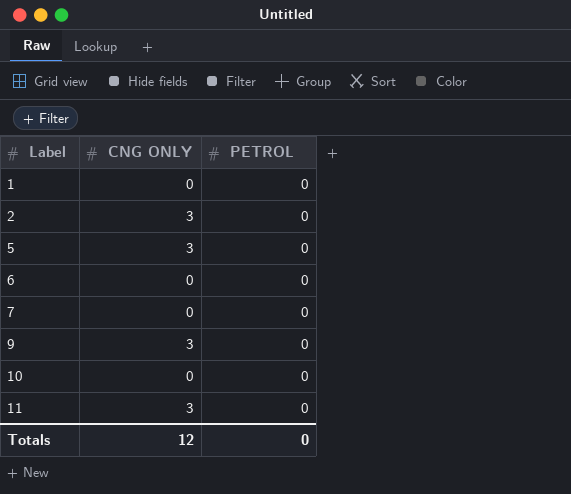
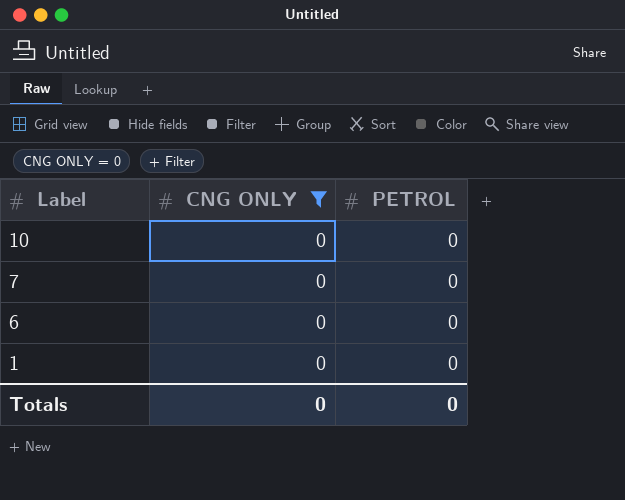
filter: none -> CNG ONLY = 0
row order: Label ascending -> Label descending
Totals | CNG ONLY: 12 -> 0

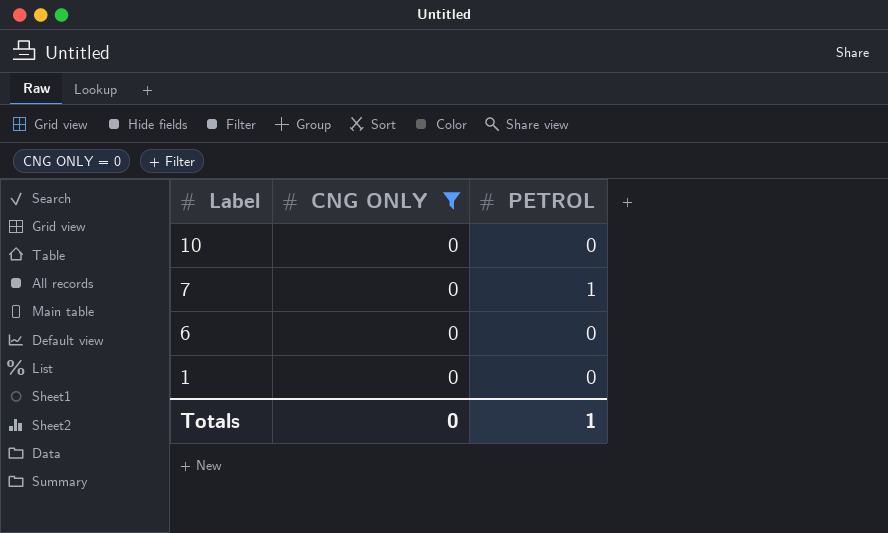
7 | PETROL: 0 -> 1
Totals | PETROL: 0 -> 1

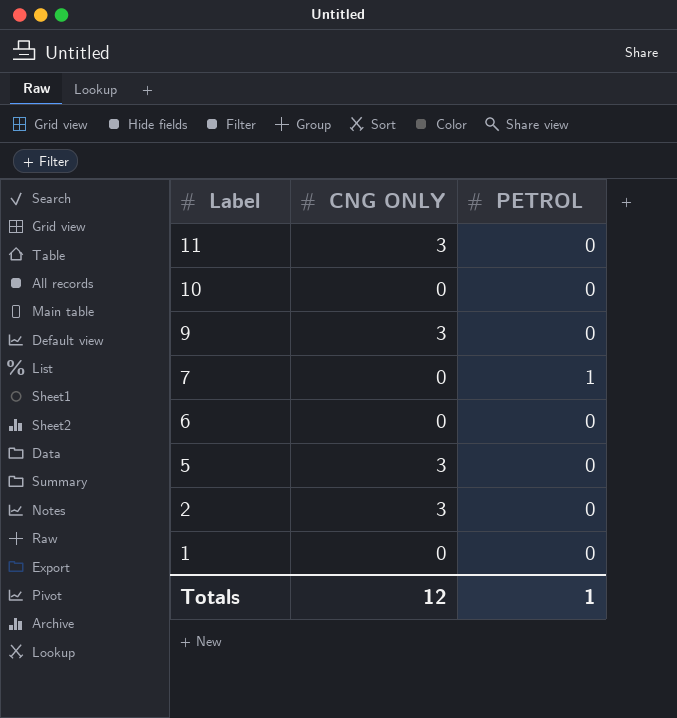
filter: CNG ONLY = 0 -> none
Totals | CNG ONLY: 0 -> 12

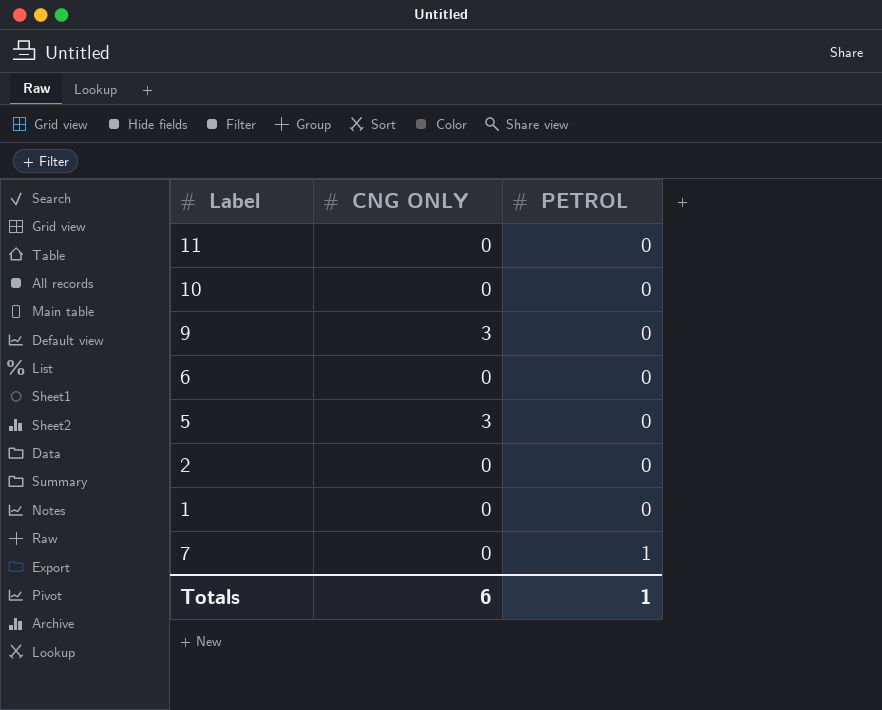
row order: Label descending -> PETROL ascending
11 | CNG ONLY: 3 -> 0
2 | CNG ONLY: 3 -> 0
Totals | CNG ONLY: 12 -> 6

